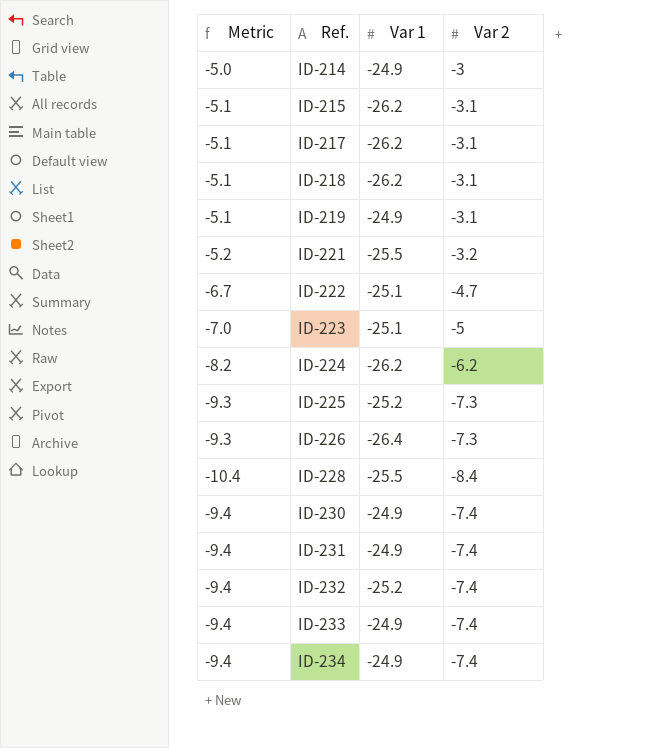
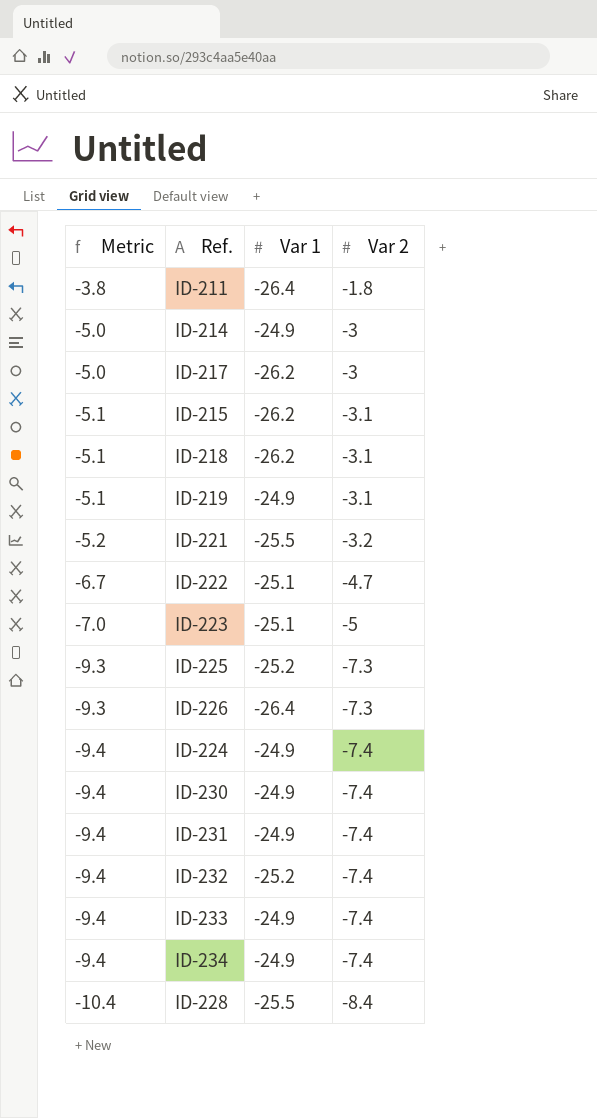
row order: Ref. ascending -> Metric descending
row ID-211: none -> -3.8 | -26.4 | -1.8
ID-217 | Metric: -5.1 -> -5.0
ID-217 | Var 2: -3.1 -> -3
ID-224 | Metric: -8.2 -> -9.4
ID-224 | Var 1: -26.2 -> -24.9
ID-224 | Var 2: -6.2 -> -7.4

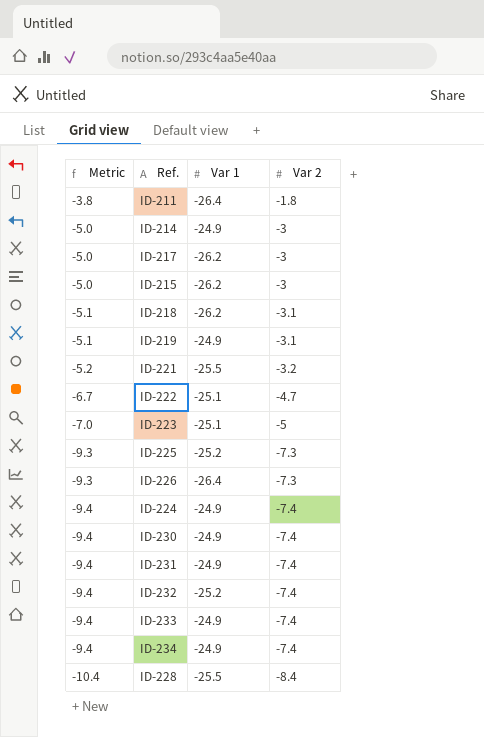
ID-215 | Metric: -5.1 -> -5.0
ID-215 | Var 2: -3.1 -> -3

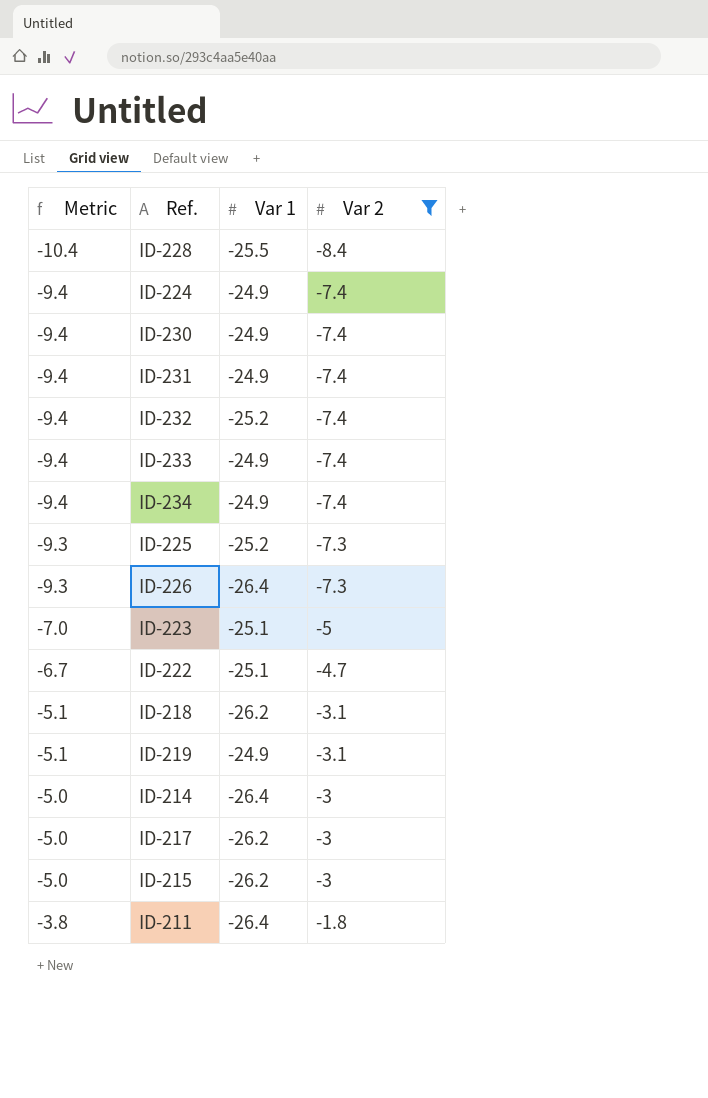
filter: none -> Var 2 != -3.2
row order: Metric descending -> Metric ascending
ID-214 | Var 1: -24.9 -> -26.4

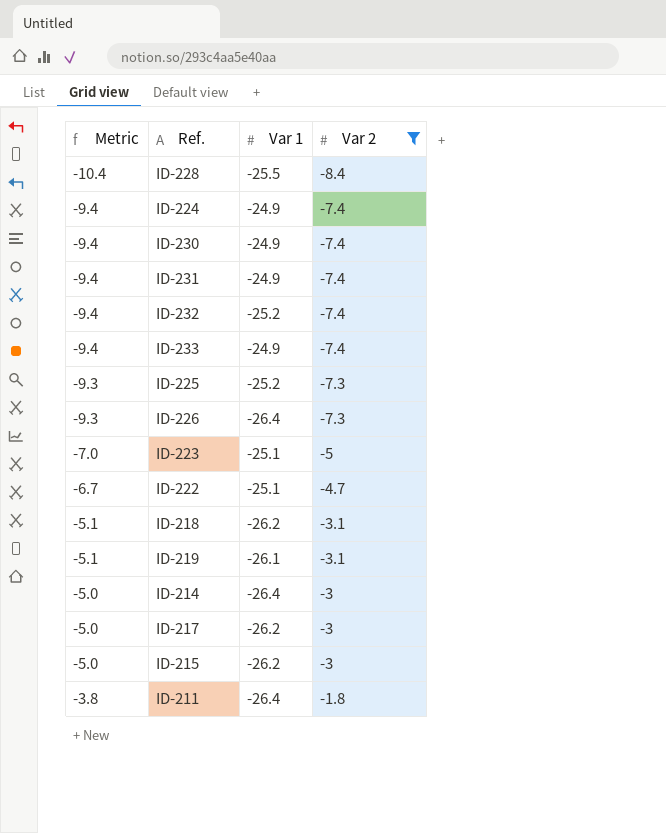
row ID-234: -9.4 | -24.9 | -7.4 -> none
ID-219 | Var 1: -24.9 -> -26.1

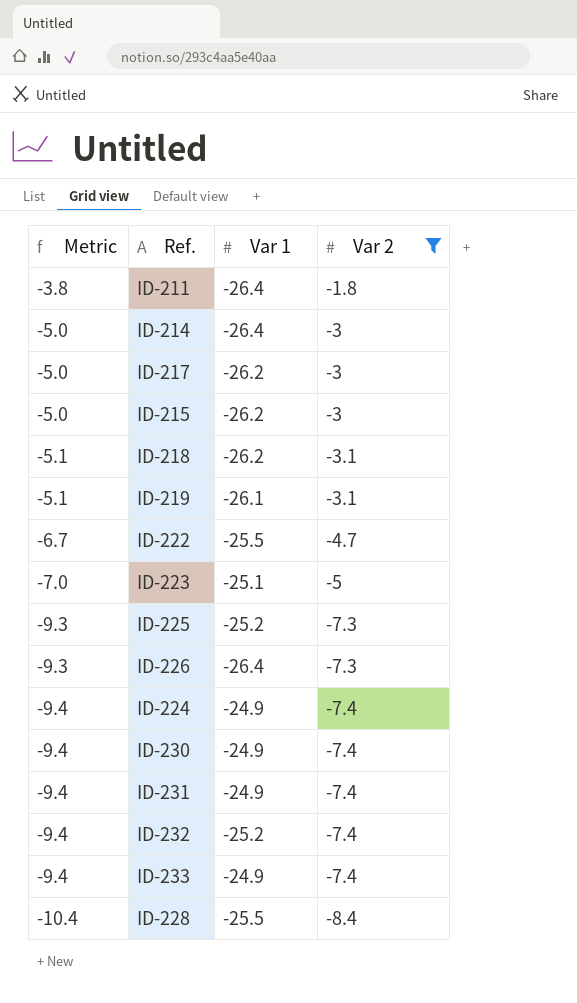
row order: Metric ascending -> Metric descending
ID-222 | Var 1: -25.1 -> -25.5

